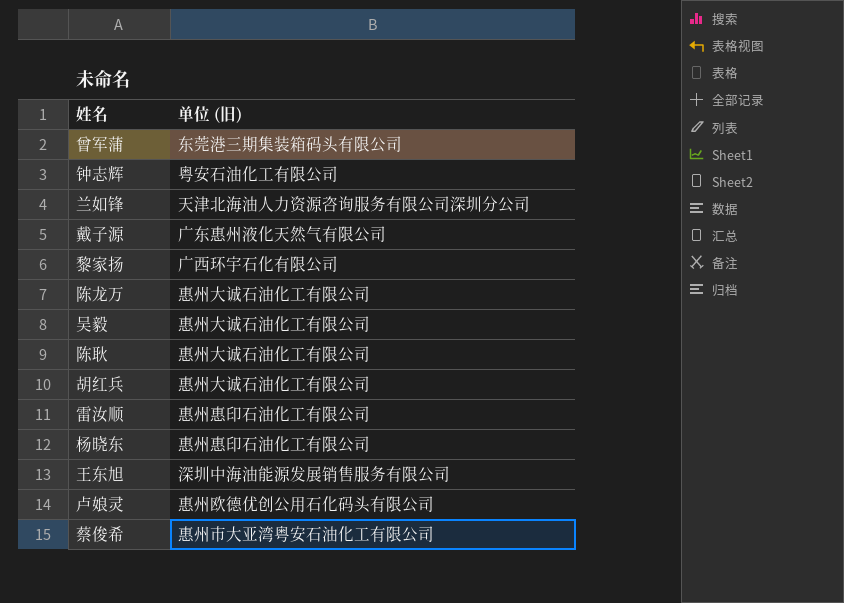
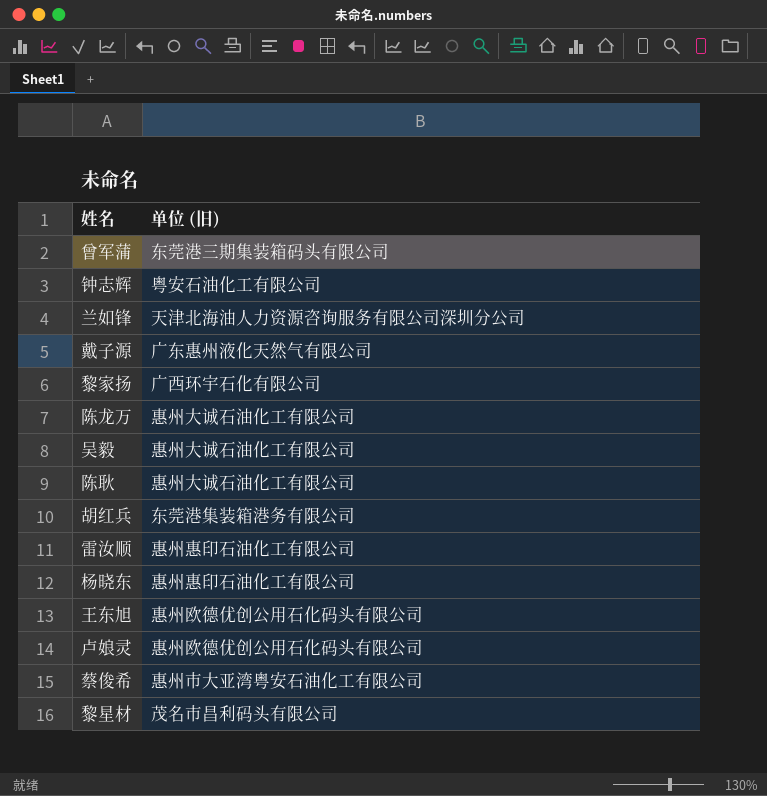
胡红兵 | 单位 (旧): 惠州大诚石油化工有限公司 -> 东莞港集装箱港务有限公司
王东旭 | 单位 (旧): 深圳中海油能源发展销售服务有限公司 -> 惠州欧德优创公用石化码头有限公司
row 黎星材: none -> 茂名市昌利码头有限公司

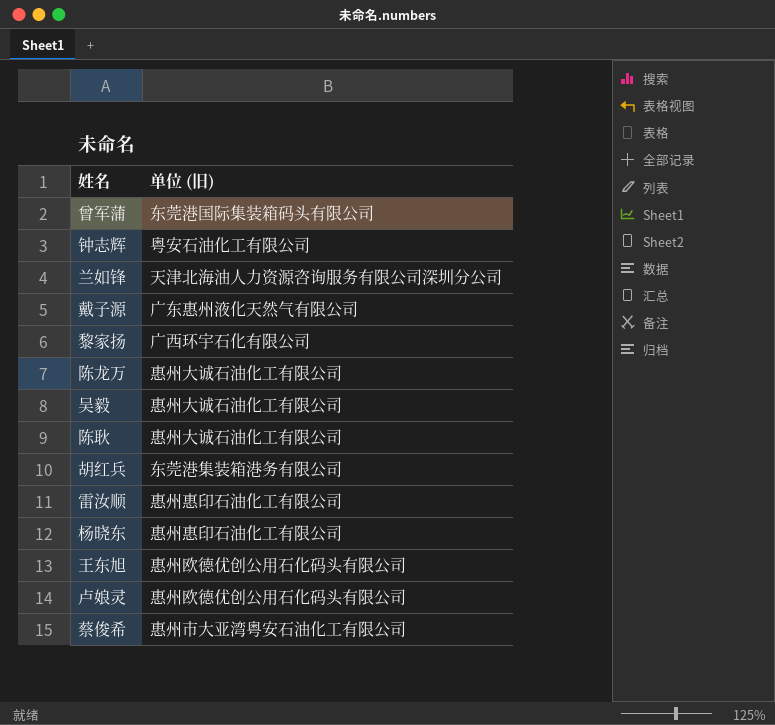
row 黎星材: 茂名市昌利码头有限公司 -> none
曾军蒲 | 单位 (旧): 东莞港三期集装箱码头有限公司 -> 东莞港国际集装箱码头有限公司

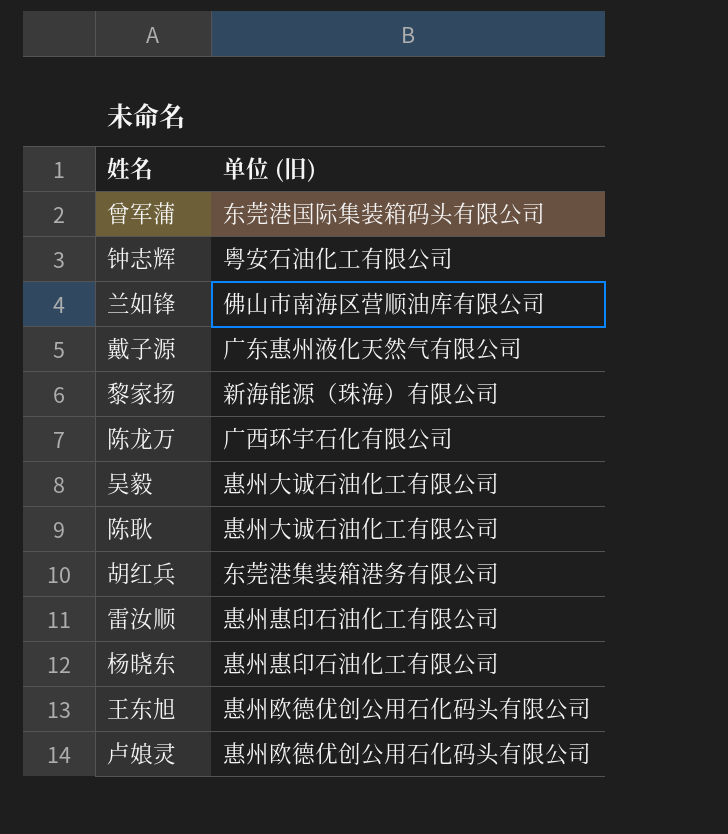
row 蔡俊希: 惠州市大亚湾粤安石油化工有限公司 -> none
兰如锋 | 单位 (旧): 天津北海油人力资源咨询服务有限公司深圳分公司 -> 佛山市南海区营顺油库有限公司
黎家扬 | 单位 (旧): 广西环宇石化有限公司 -> 新海能源（珠海）有限公司
陈龙万 | 单位 (旧): 惠州大诚石油化工有限公司 -> 广西环宇石化有限公司

